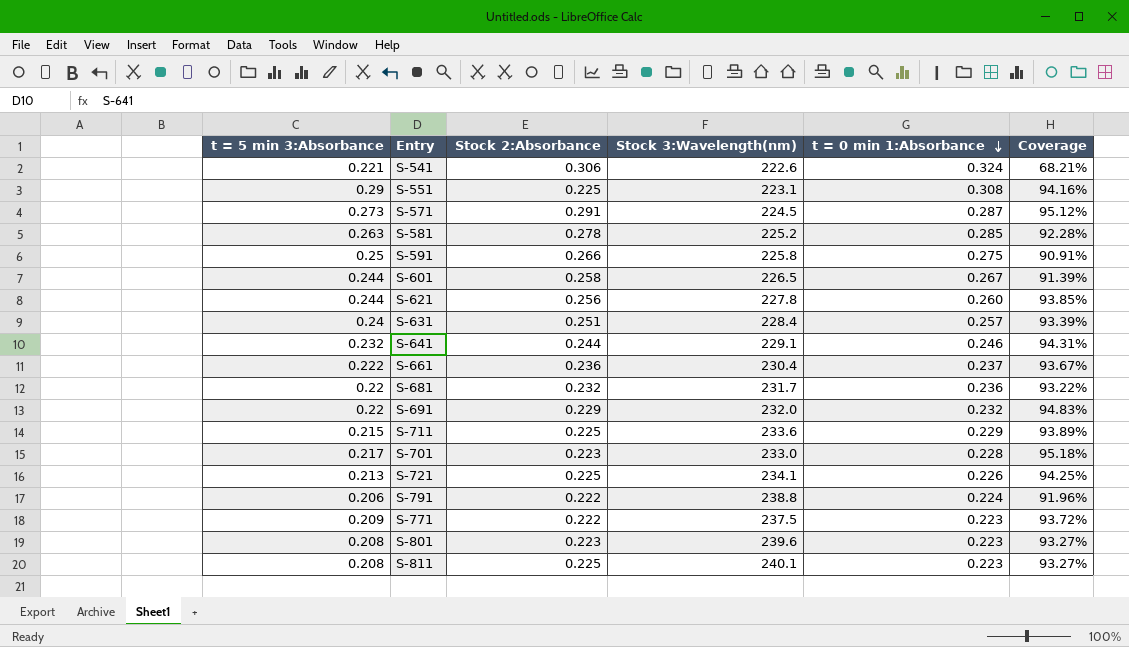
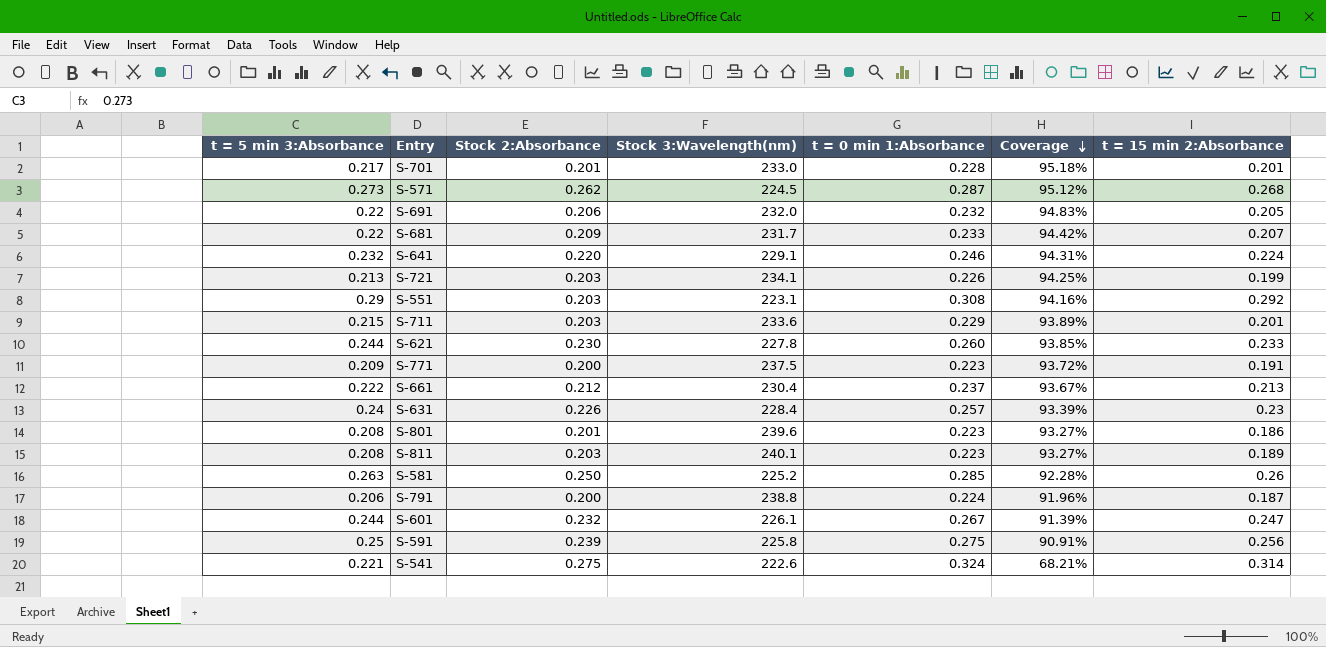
row order: t = 0 min 1:Absorbance descending -> Coverage descending
column t = 15 min 2:Absorbance | position: none -> 7
S-701 | Stock 2:Absorbance: 0.223 -> 0.201
S-571 | Stock 2:Absorbance: 0.291 -> 0.262
S-691 | Stock 2:Absorbance: 0.229 -> 0.206
S-681 | Stock 2:Absorbance: 0.232 -> 0.209
S-681 | t = 0 min 1:Absorbance: 0.236 -> 0.233
S-681 | Coverage: 93.22% -> 94.42%
S-641 | Stock 2:Absorbance: 0.244 -> 0.220
S-721 | Stock 2:Absorbance: 0.225 -> 0.203
S-551 | Stock 2:Absorbance: 0.225 -> 0.203
S-711 | Stock 2:Absorbance: 0.225 -> 0.203
S-621 | Stock 2:Absorbance: 0.256 -> 0.230
S-771 | Stock 2:Absorbance: 0.222 -> 0.200
S-661 | Stock 2:Absorbance: 0.236 -> 0.212
S-631 | Stock 2:Absorbance: 0.251 -> 0.226
S-801 | Stock 2:Absorbance: 0.223 -> 0.201
S-811 | Stock 2:Absorbance: 0.225 -> 0.203
S-581 | Stock 2:Absorbance: 0.278 -> 0.250
S-791 | Stock 2:Absorbance: 0.222 -> 0.200
S-601 | Stock 2:Absorbance: 0.258 -> 0.232
S-601 | Stock 3:Wavelength(nm): 226.5 -> 226.1
S-591 | Stock 2:Absorbance: 0.266 -> 0.239
S-541 | Stock 2:Absorbance: 0.306 -> 0.275

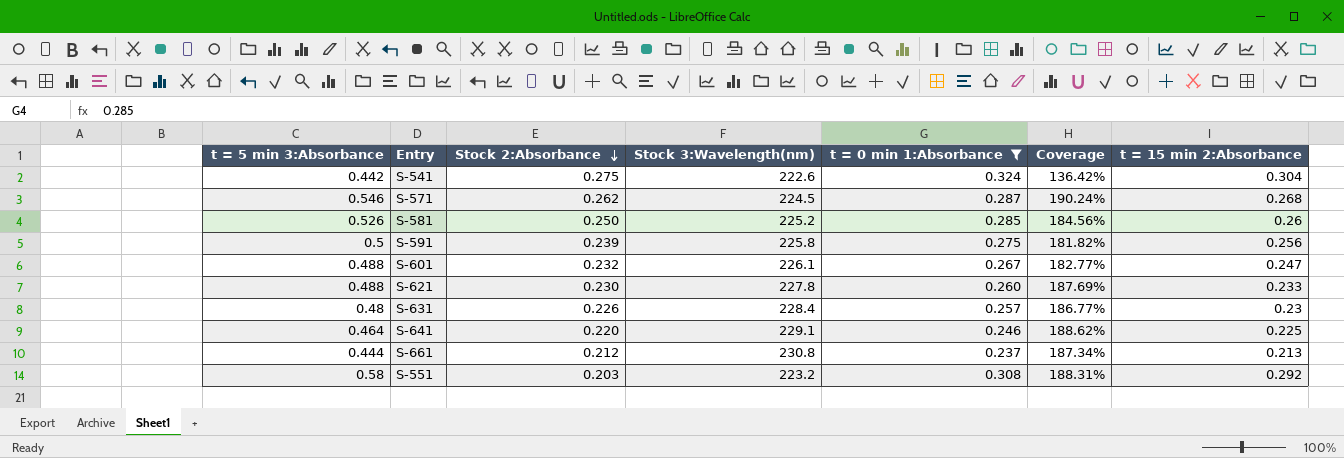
filter: none -> t = 0 min 1:Absorbance >= 0.237
row order: Coverage descending -> Stock 2:Absorbance descending
S-541 | t = 5 min 3:Absorbance: 0.221 -> 0.442
S-541 | Coverage: 68.21% -> 136.42%
S-541 | t = 15 min 2:Absorbance: 0.314 -> 0.304
S-571 | t = 5 min 3:Absorbance: 0.273 -> 0.546
S-571 | Coverage: 95.12% -> 190.24%
S-581 | t = 5 min 3:Absorbance: 0.263 -> 0.526
S-581 | Coverage: 92.28% -> 184.56%
S-591 | t = 5 min 3:Absorbance: 0.25 -> 0.5
S-591 | Coverage: 90.91% -> 181.82%
S-601 | t = 5 min 3:Absorbance: 0.244 -> 0.488
S-601 | Coverage: 91.39% -> 182.77%
S-621 | t = 5 min 3:Absorbance: 0.244 -> 0.488
S-621 | Coverage: 93.85% -> 187.69%
S-631 | t = 5 min 3:Absorbance: 0.24 -> 0.48
S-631 | Coverage: 93.39% -> 186.77%
S-641 | t = 5 min 3:Absorbance: 0.232 -> 0.464
S-641 | Coverage: 94.31% -> 188.62%
S-641 | t = 15 min 2:Absorbance: 0.224 -> 0.225
S-661 | t = 5 min 3:Absorbance: 0.222 -> 0.444
S-661 | Stock 3:Wavelength(nm): 230.4 -> 230.8
S-661 | Coverage: 93.67% -> 187.34%
S-551 | t = 5 min 3:Absorbance: 0.29 -> 0.58
S-551 | Stock 3:Wavelength(nm): 223.1 -> 223.2
S-551 | Coverage: 94.16% -> 188.31%

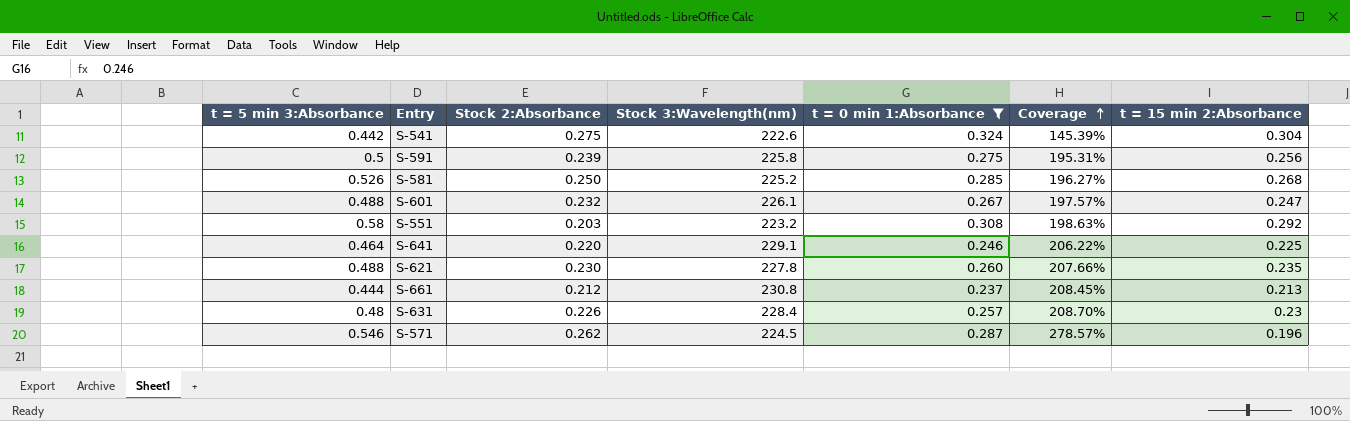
row order: Stock 2:Absorbance descending -> Coverage ascending
column Coverage | formula: [t = 5 min 3:Absorbance] / [t = 0 min 1:Absorbance] -> [t = 5 min 3:Absorbance] / [t = 15 min 2:Absorbance]
S-581 | t = 15 min 2:Absorbance: 0.26 -> 0.268
S-621 | t = 15 min 2:Absorbance: 0.233 -> 0.235
S-571 | t = 15 min 2:Absorbance: 0.268 -> 0.196

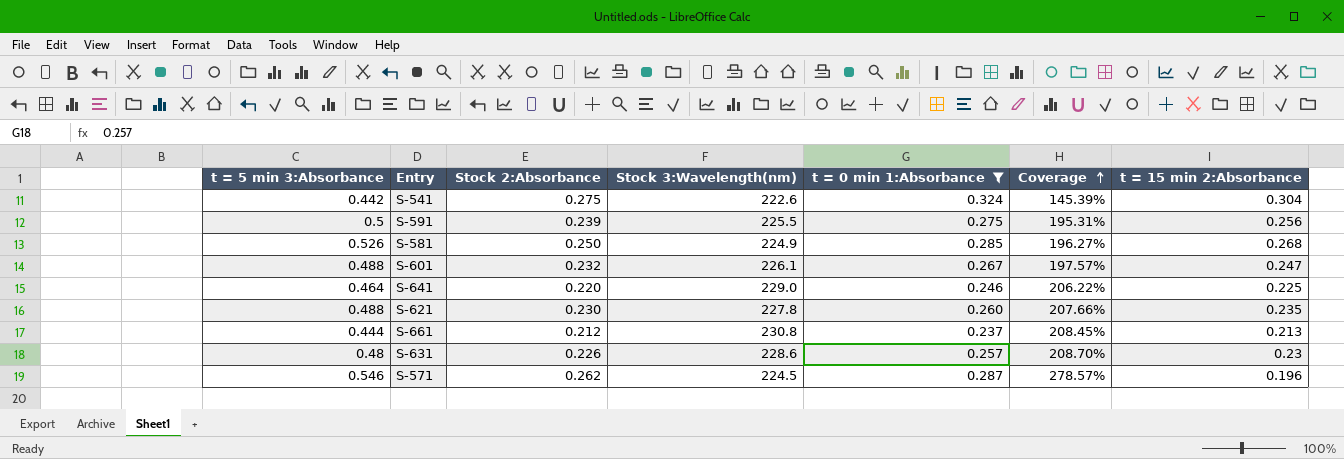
row S-551: 0.58 | 0.203 | 223.2 | 0.308 | 198.63% | 0.292 -> none
S-591 | Stock 3:Wavelength(nm): 225.8 -> 225.5
S-581 | Stock 3:Wavelength(nm): 225.2 -> 224.9
S-641 | Stock 3:Wavelength(nm): 229.1 -> 229.0
S-631 | Stock 3:Wavelength(nm): 228.4 -> 228.6

